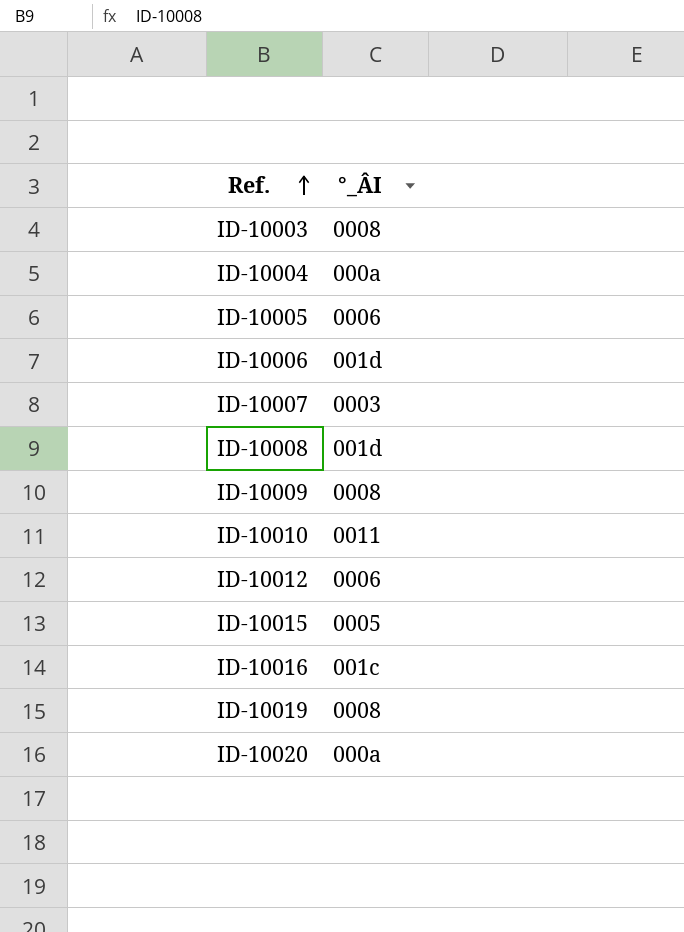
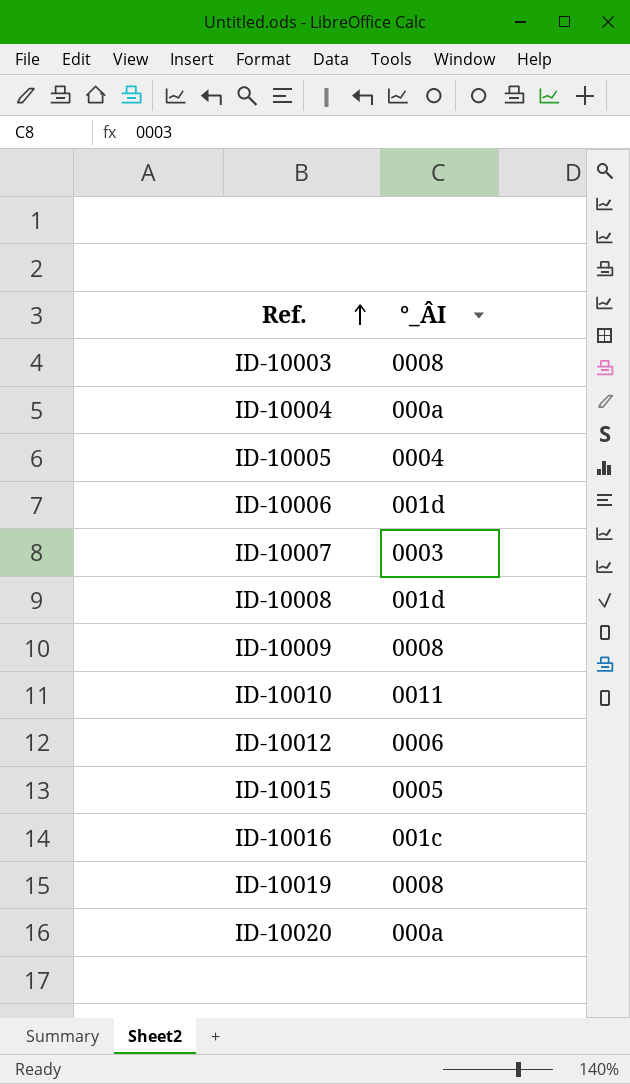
ID-10005 | °_ÂI: 0006 -> 0004

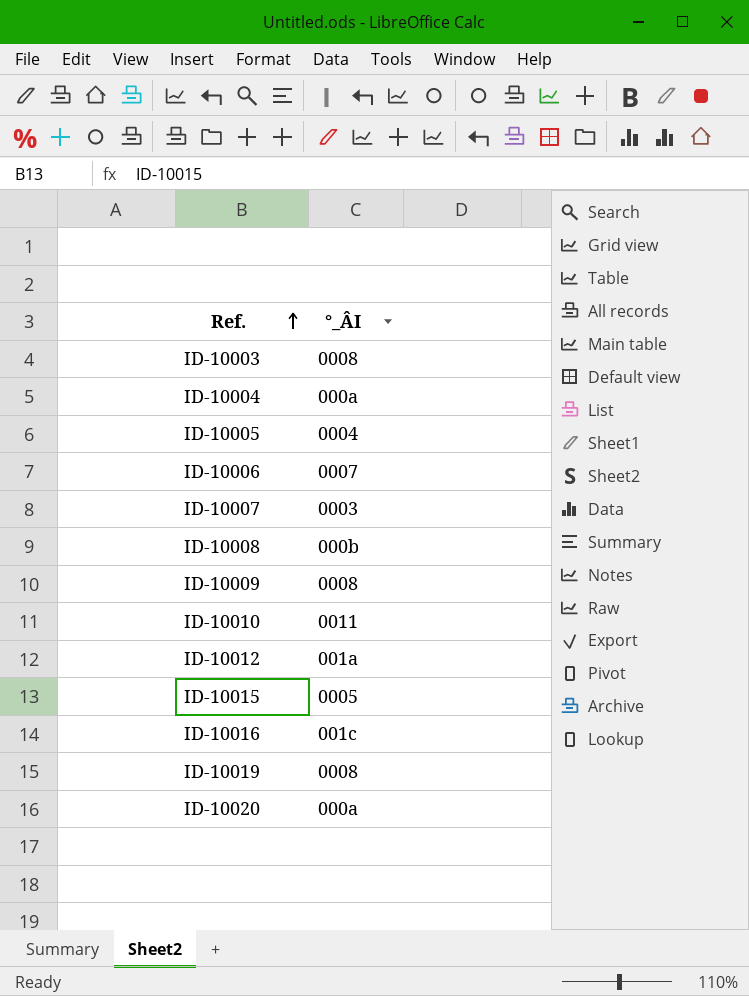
ID-10006 | °_ÂI: 001d -> 0007
ID-10008 | °_ÂI: 001d -> 000b
ID-10012 | °_ÂI: 0006 -> 001a

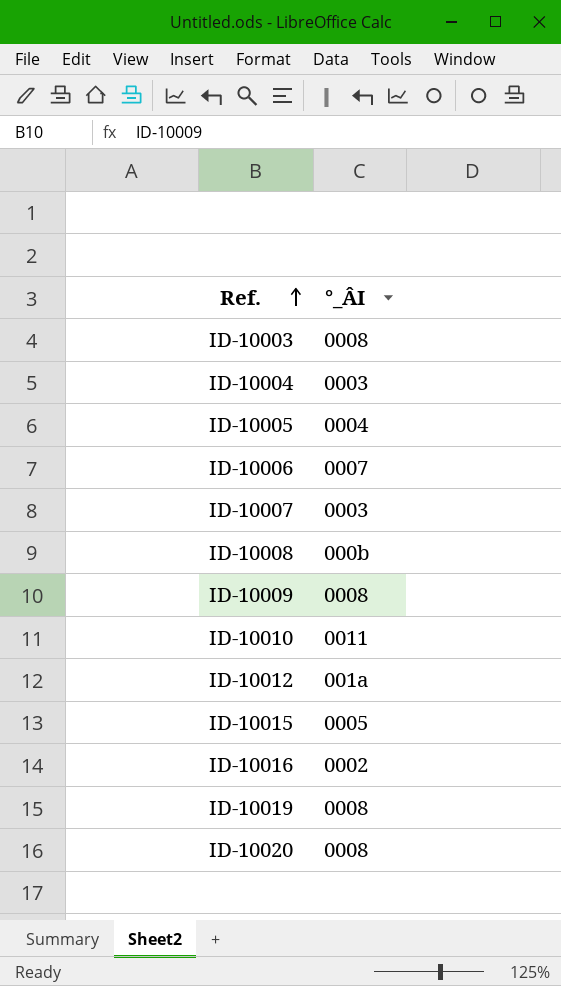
ID-10004 | °_ÂI: 000a -> 0003
ID-10016 | °_ÂI: 001c -> 0002
ID-10020 | °_ÂI: 000a -> 0008

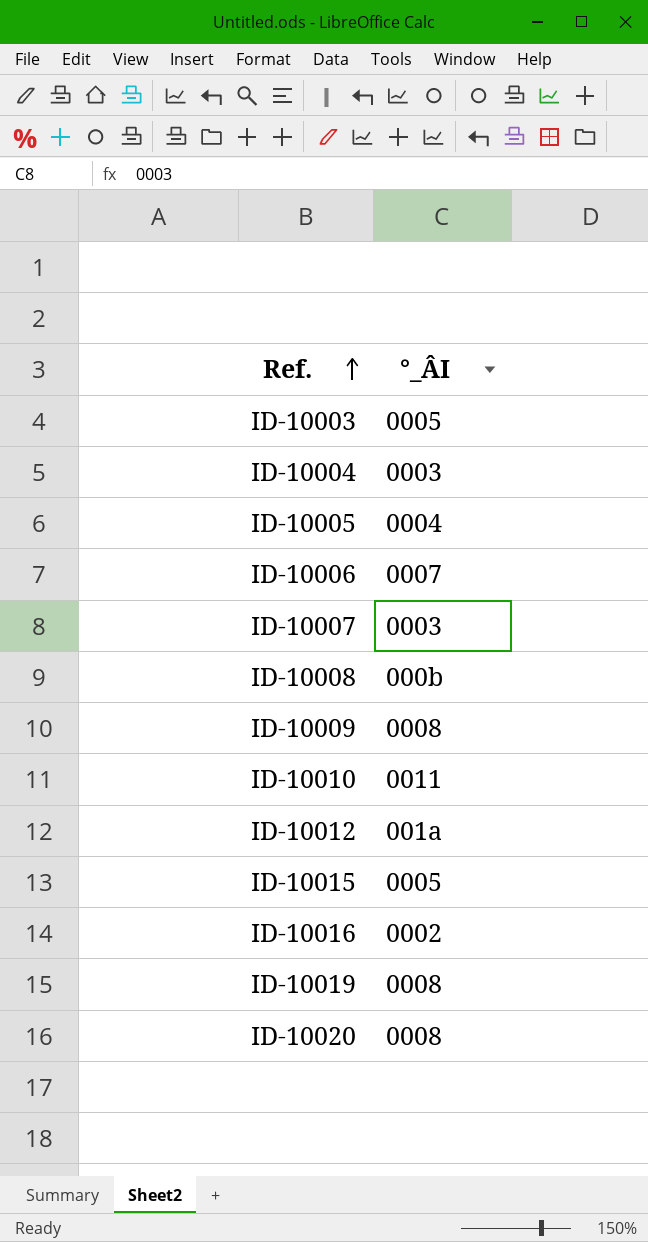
ID-10003 | °_ÂI: 0008 -> 0005

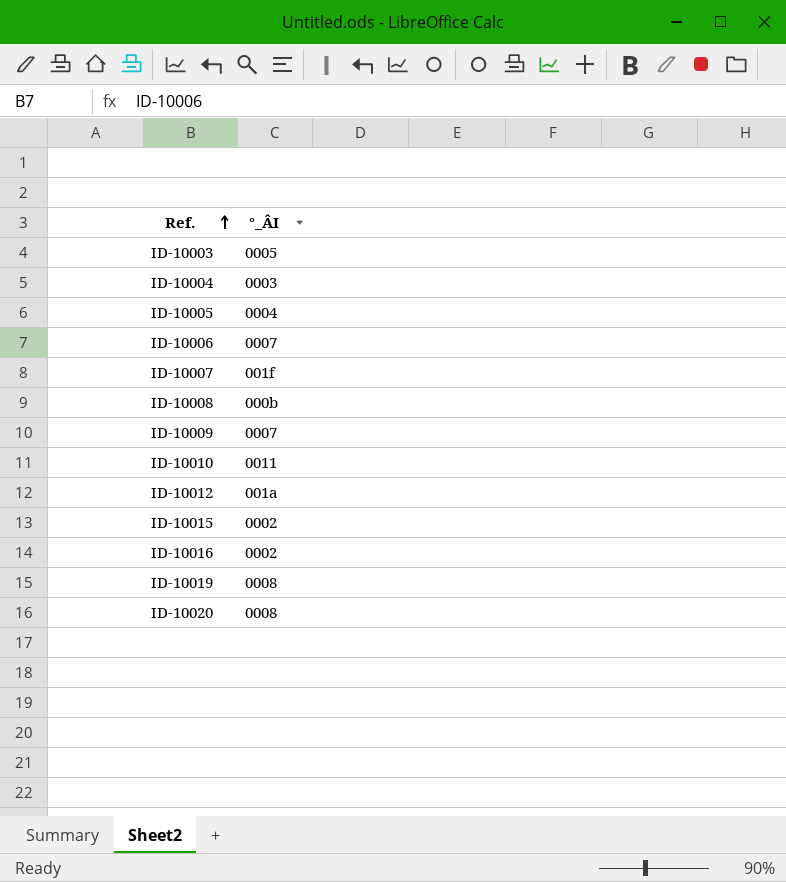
ID-10007 | °_ÂI: 0003 -> 001f
ID-10009 | °_ÂI: 0008 -> 0007
ID-10015 | °_ÂI: 0005 -> 0002

